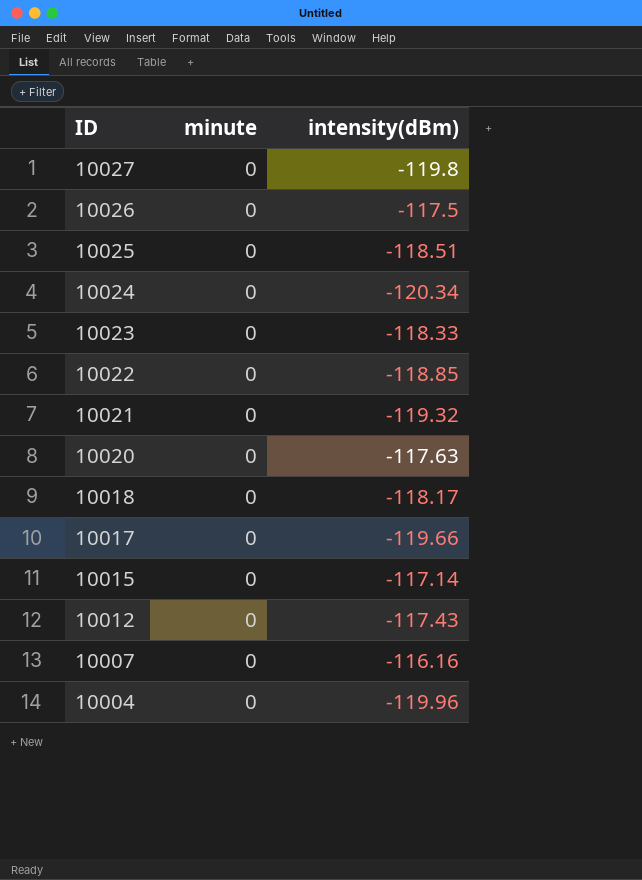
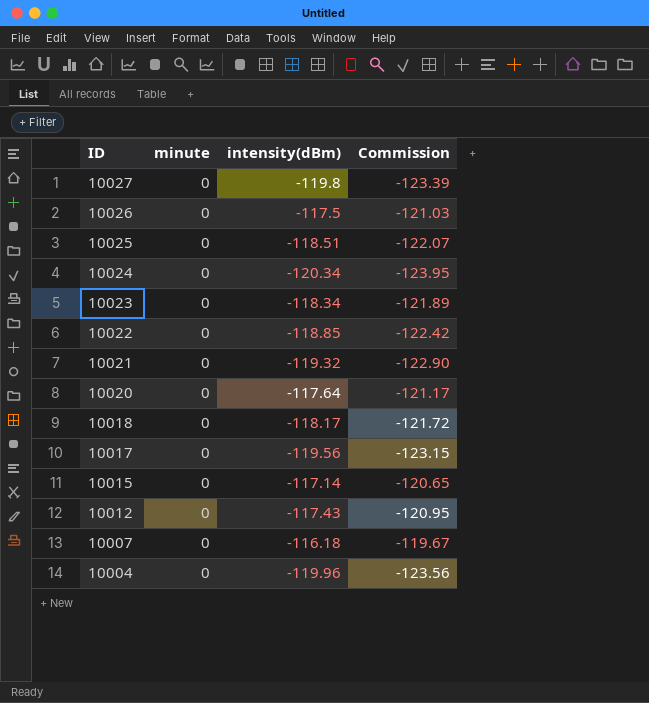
column Commission | formula: none -> [intensity(dBm)] * 1.03
10023 | intensity(dBm): -118.33 -> -118.34
10020 | intensity(dBm): -117.63 -> -117.64
10017 | intensity(dBm): -119.66 -> -119.56
10007 | intensity(dBm): -116.16 -> -116.18

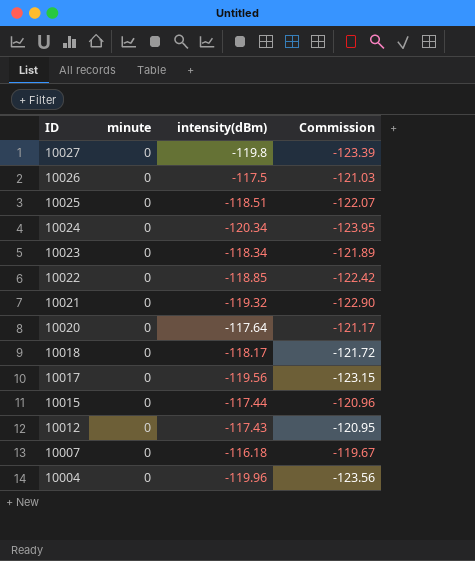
10015 | intensity(dBm): -117.14 -> -117.44
10015 | Commission: -120.65 -> -120.96

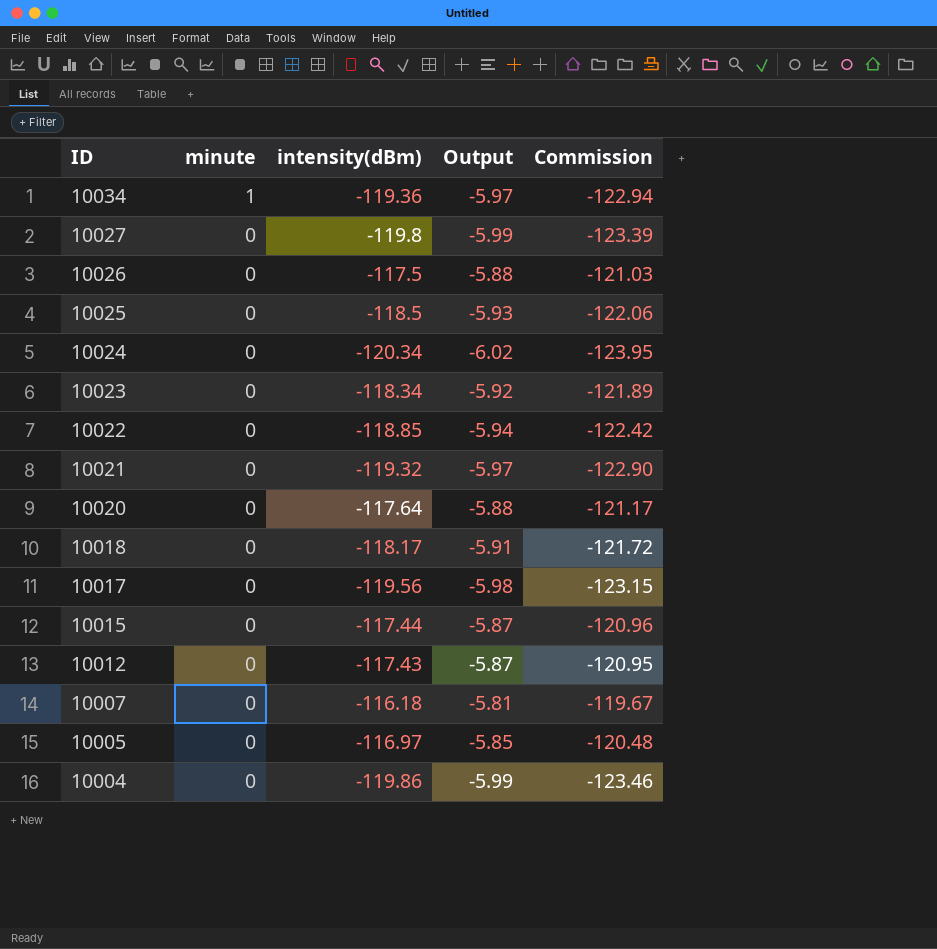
column Output | formula: none -> [intensity(dBm)] * 0.05
row 10034: none -> 1 | -119.36 | -5.97 | -122.94
10025 | intensity(dBm): -118.51 -> -118.5
10025 | Commission: -122.07 -> -122.06
row 10005: none -> 0 | -116.97 | -5.85 | -120.48
10004 | intensity(dBm): -119.96 -> -119.86
10004 | Commission: -123.56 -> -123.46

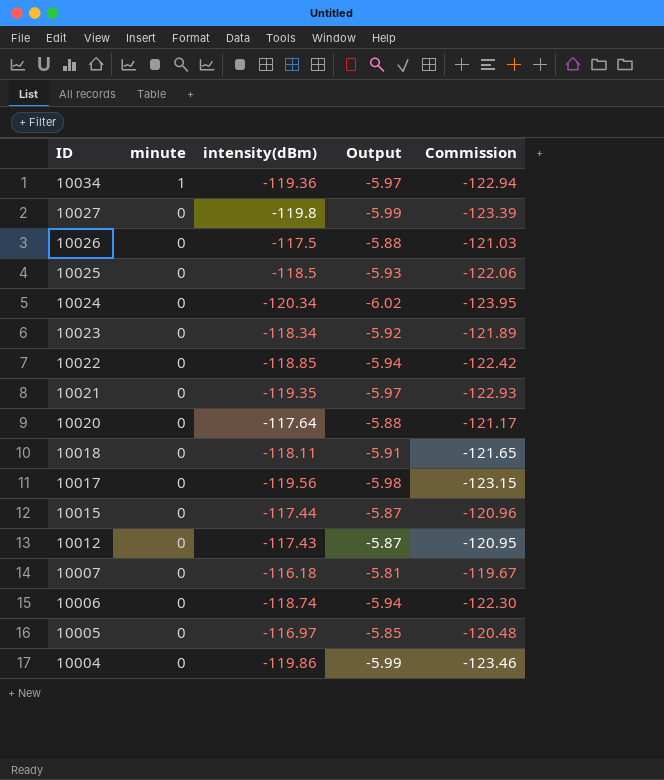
10021 | intensity(dBm): -119.32 -> -119.35
10021 | Commission: -122.90 -> -122.93
10018 | intensity(dBm): -118.17 -> -118.11
10018 | Commission: -121.72 -> -121.65
row 10006: none -> 0 | -118.74 | -5.94 | -122.30

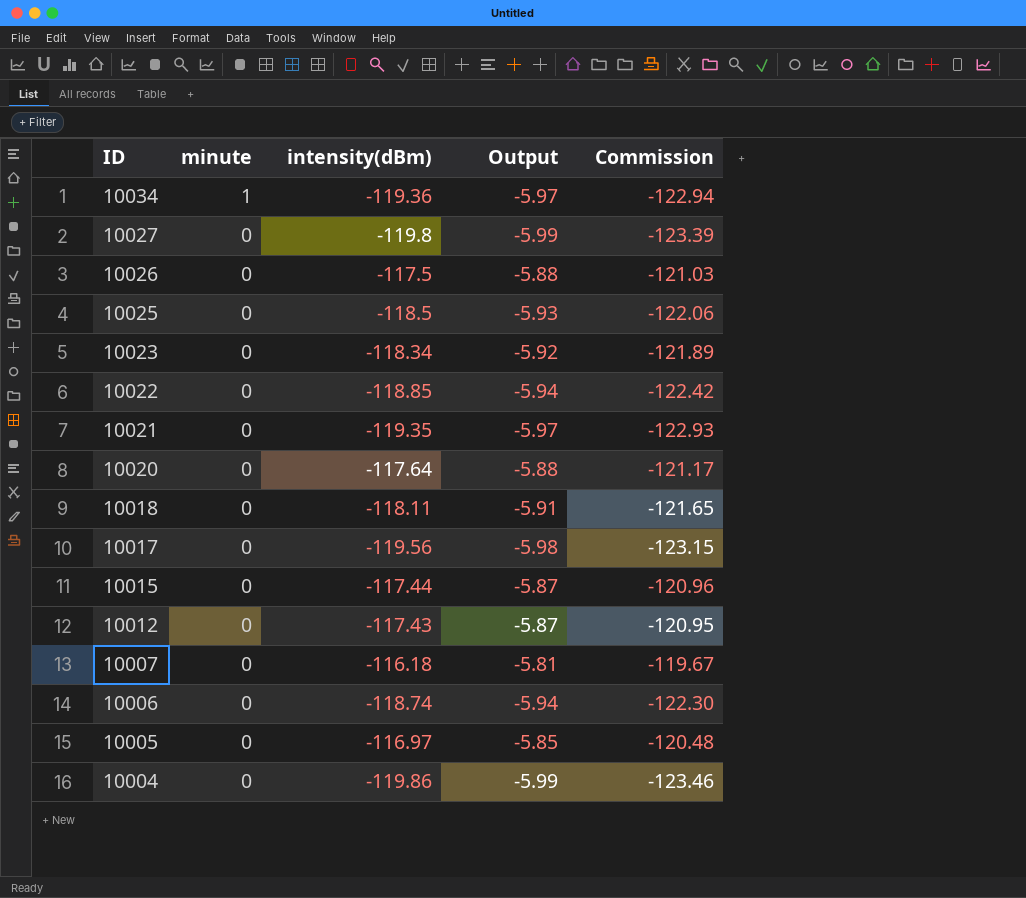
row 10024: 0 | -120.34 | -6.02 | -123.95 -> none

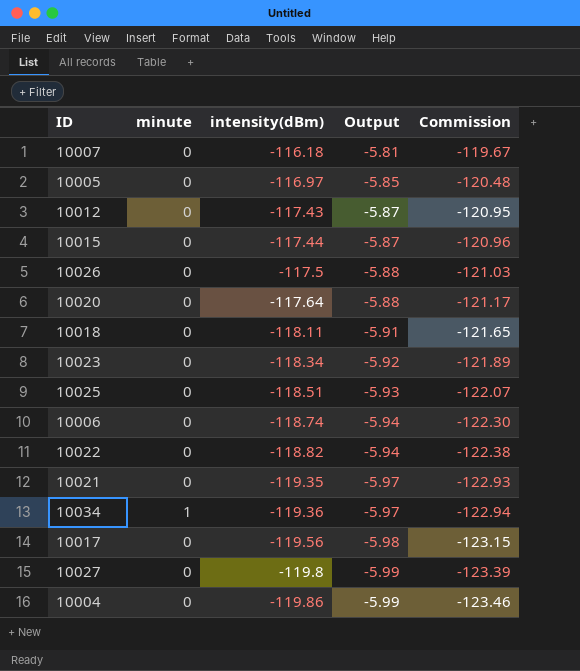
row order: ID descending -> intensity(dBm) descending
10025 | intensity(dBm): -118.5 -> -118.51
10025 | Commission: -122.06 -> -122.07
10022 | intensity(dBm): -118.85 -> -118.82
10022 | Commission: -122.42 -> -122.38

